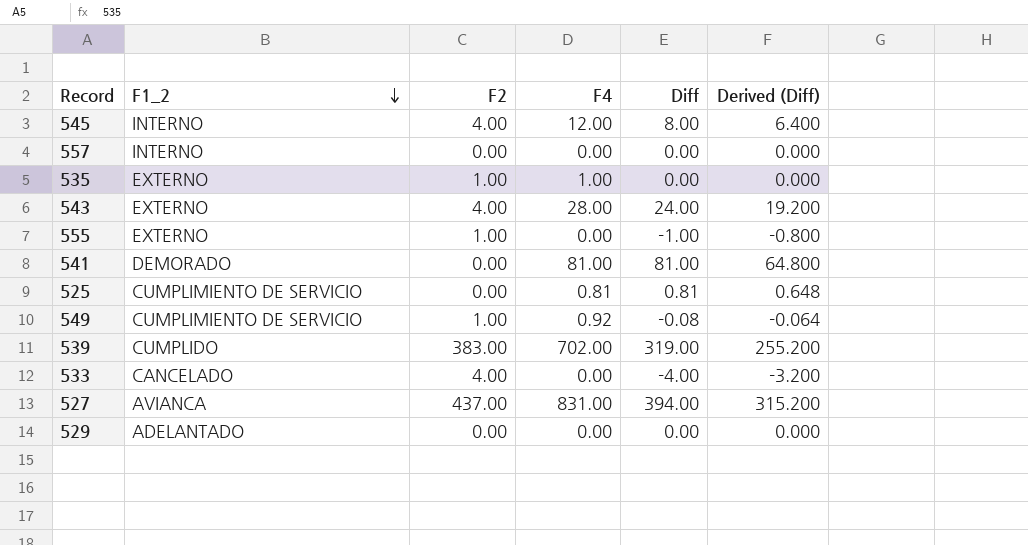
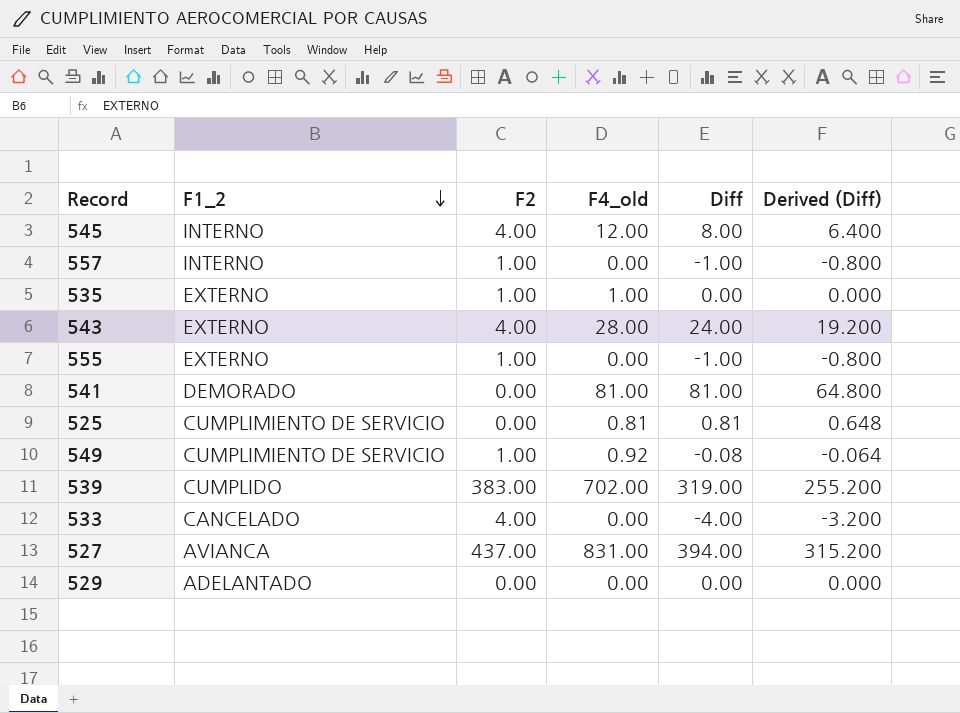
column name: F4 -> F4_old
557 | F2: 0.00 -> 1.00
557 | Diff: 0.00 -> -1.00
557 | Derived (Diff): 0.000 -> -0.800

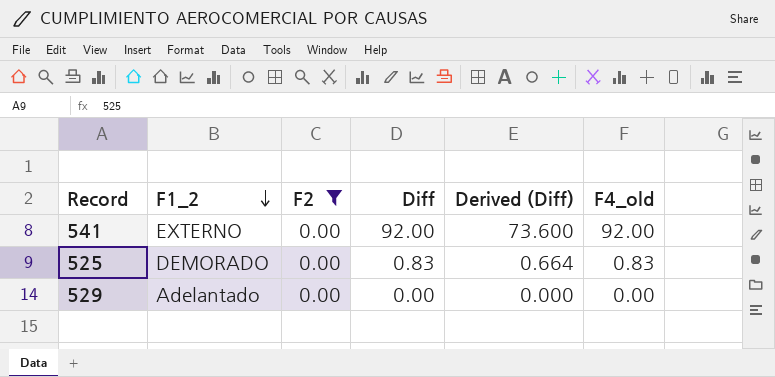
filter: none -> F2 = 0.00
column F4_old | position: 4 -> 6
541 | F1_2: DEMORADO -> EXTERNO
541 | Diff: 81.00 -> 92.00
541 | Derived (Diff): 64.800 -> 73.600
541 | F4_old: 81.00 -> 92.00
525 | F1_2: CUMPLIMIENTO DE SERVICIO -> DEMORADO
525 | Diff: 0.81 -> 0.83
525 | Derived (Diff): 0.648 -> 0.664
525 | F4_old: 0.81 -> 0.83
529 | F1_2: ADELANTADO -> Adelantado

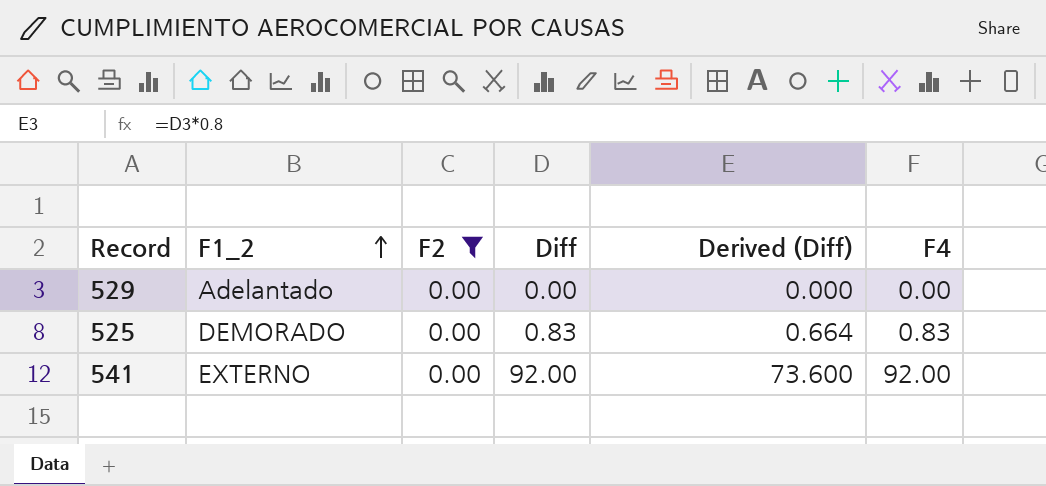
row order: F1_2 descending -> F1_2 ascending
column name: F4_old -> F4

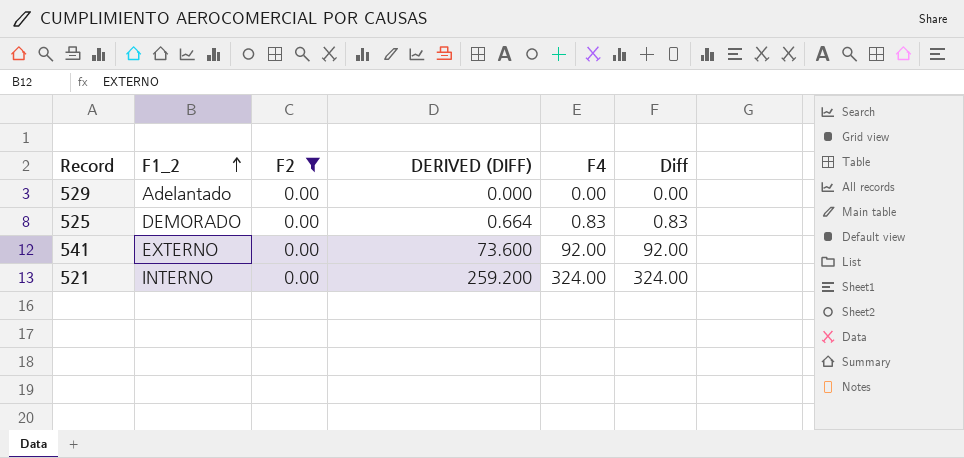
column name: Derived (Diff) -> DERIVED (DIFF)
column Diff | position: 4 -> 6
row 521: none -> INTERNO | 0.00 | 259.200 | 324.00 | 324.00

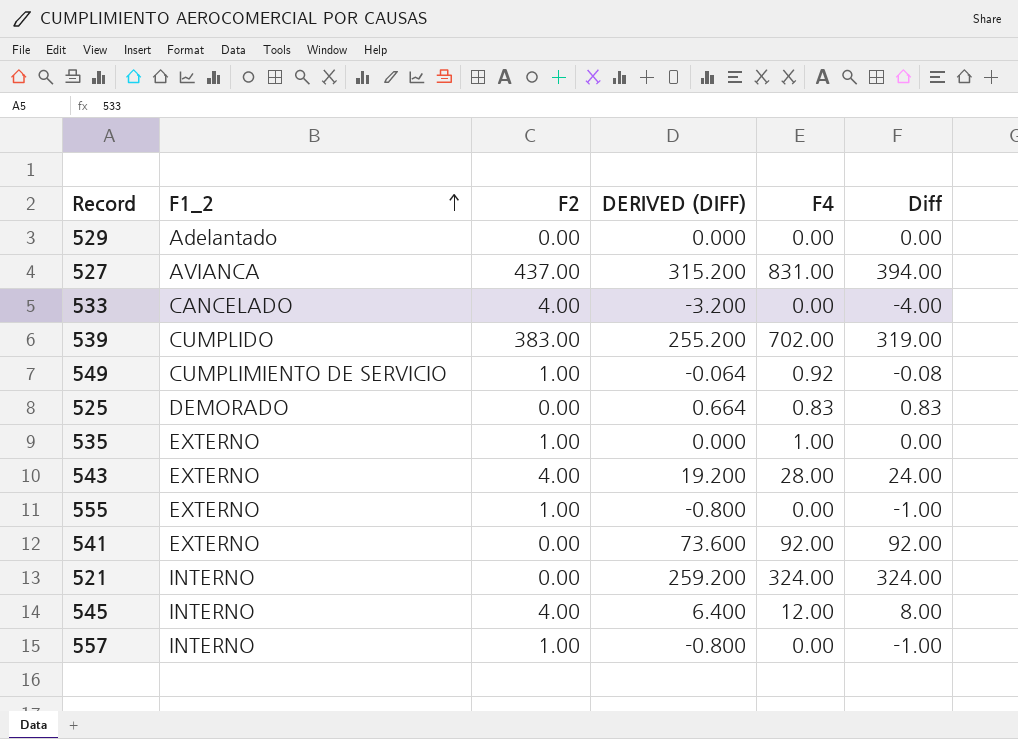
filter: F2 = 0.00 -> none

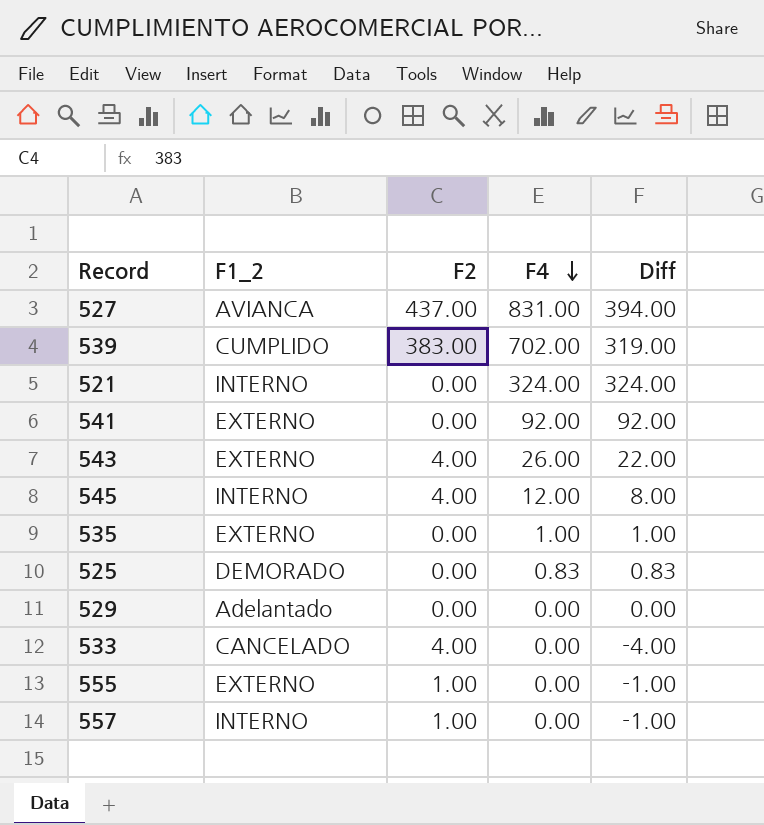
row order: F1_2 ascending -> F4 descending
column DERIVED (DIFF) | formula: [Diff] * 0.8 -> none
row 549: CUMPLIMIENTO DE SERVICIO | 1.00 | -0.064 | 0.92 | -0.08 -> none
543 | F4: 28.00 -> 26.00
543 | Diff: 24.00 -> 22.00
535 | F2: 1.00 -> 0.00
535 | Diff: 0.00 -> 1.00

